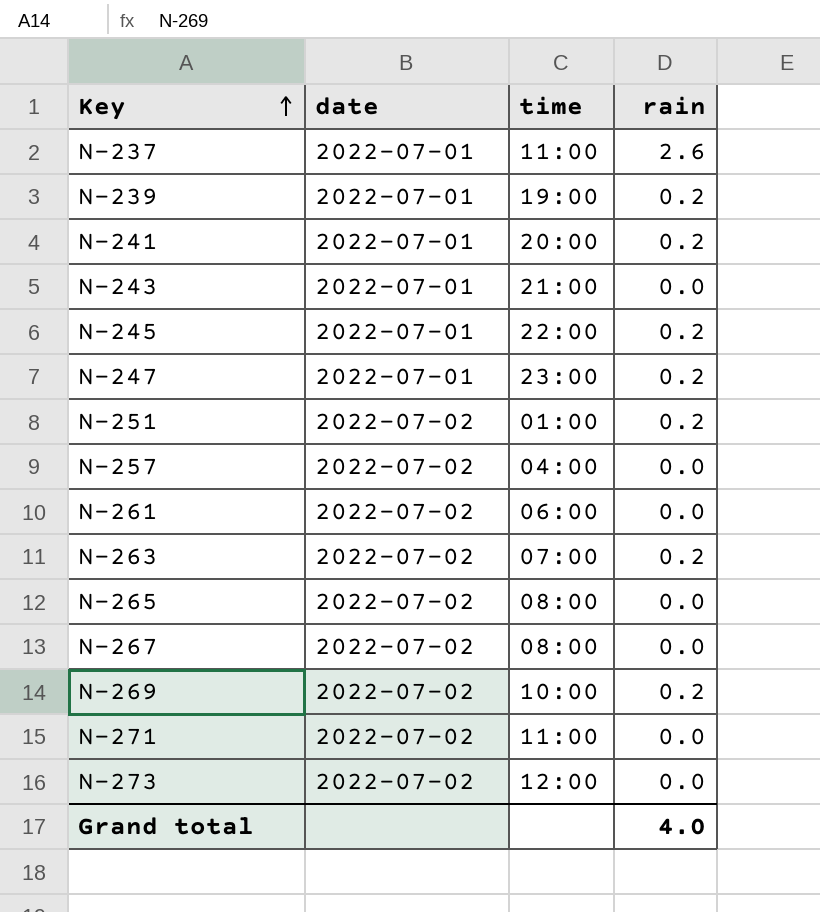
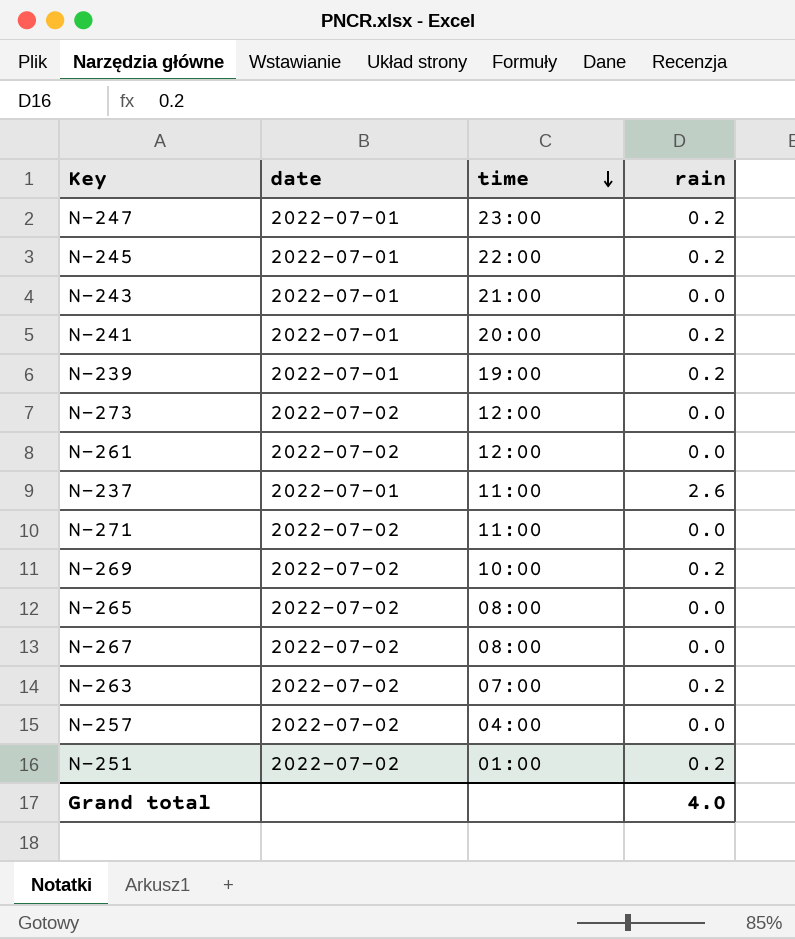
row order: Key ascending -> time descending
N-261 | time: 06:00 -> 12:00

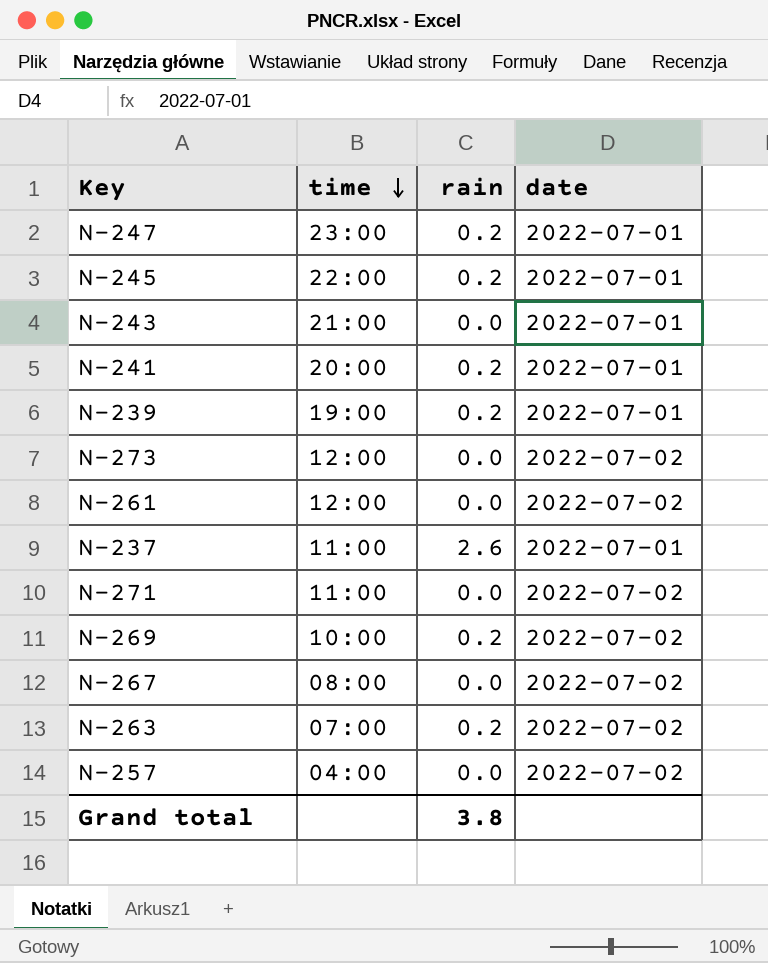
column date | position: 2 -> 4
row N-265: 2022-07-02 | 08:00 | 0.0 -> none
row N-251: 2022-07-02 | 01:00 | 0.2 -> none
Grand total | rain: 4.0 -> 3.8

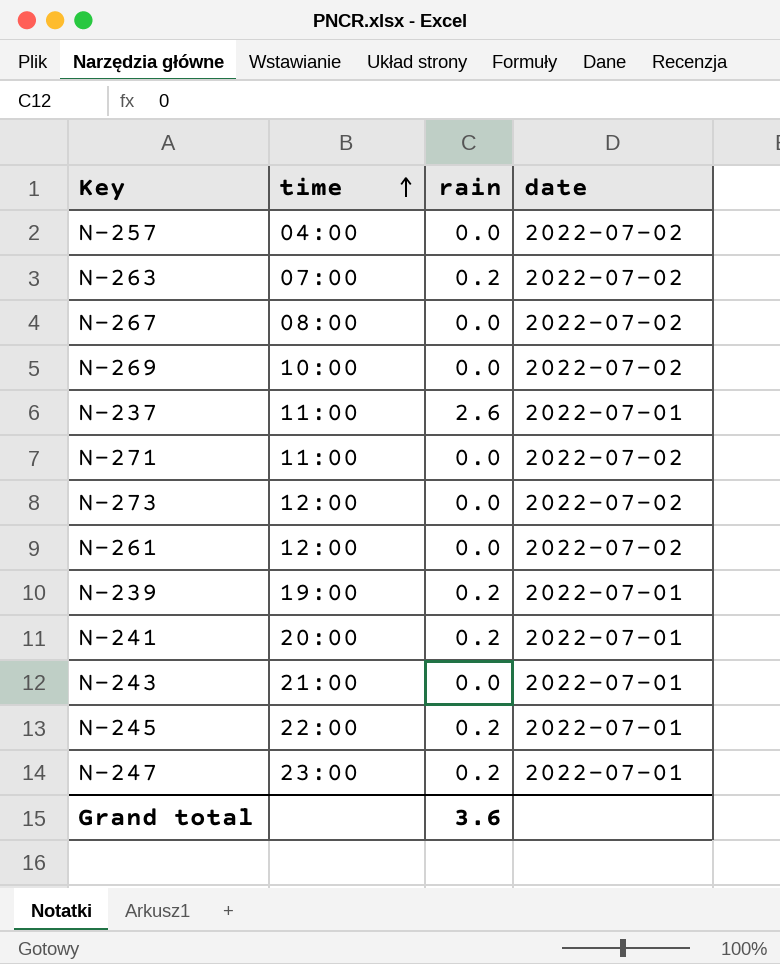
row order: time descending -> time ascending
N-269 | rain: 0.2 -> 0.0
Grand total | rain: 3.8 -> 3.6

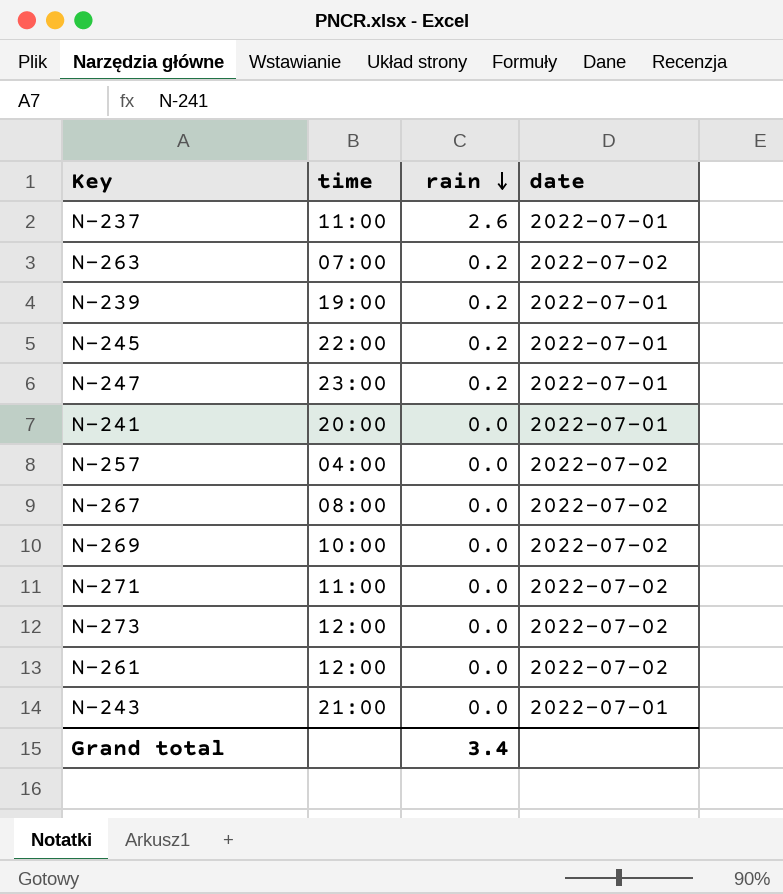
row order: time ascending -> rain descending
N-241 | rain: 0.2 -> 0.0
Grand total | rain: 3.6 -> 3.4

